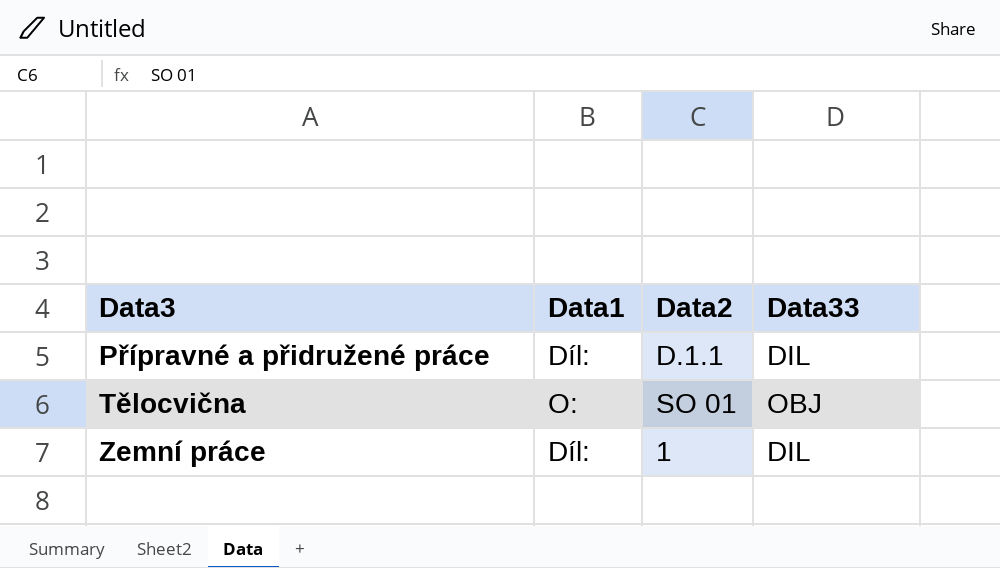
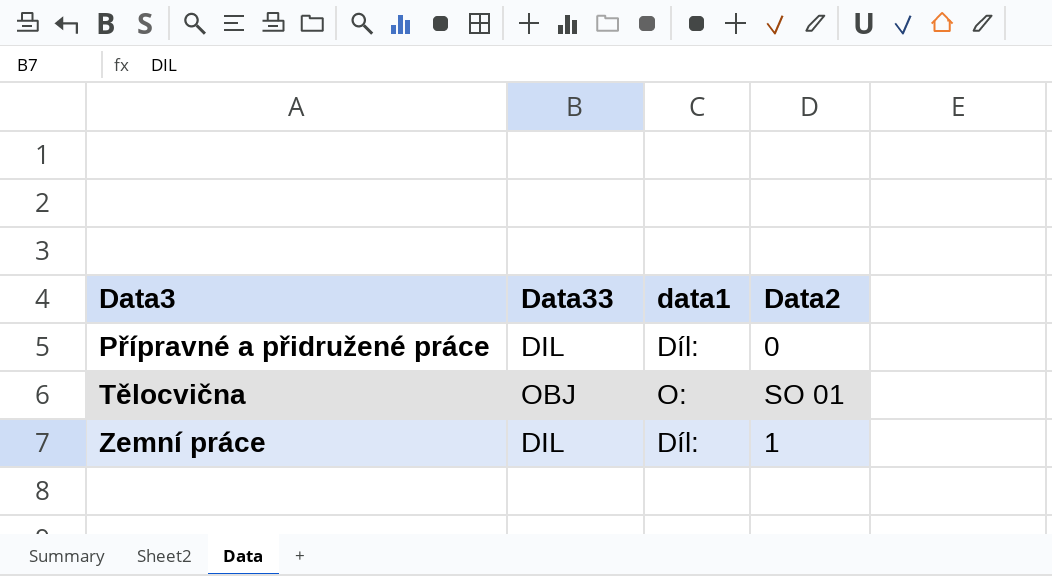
column Data33 | position: 4 -> 2
column name: Data1 -> data1
Přípravné a přidružené práce | Data2: D.1.1 -> 0

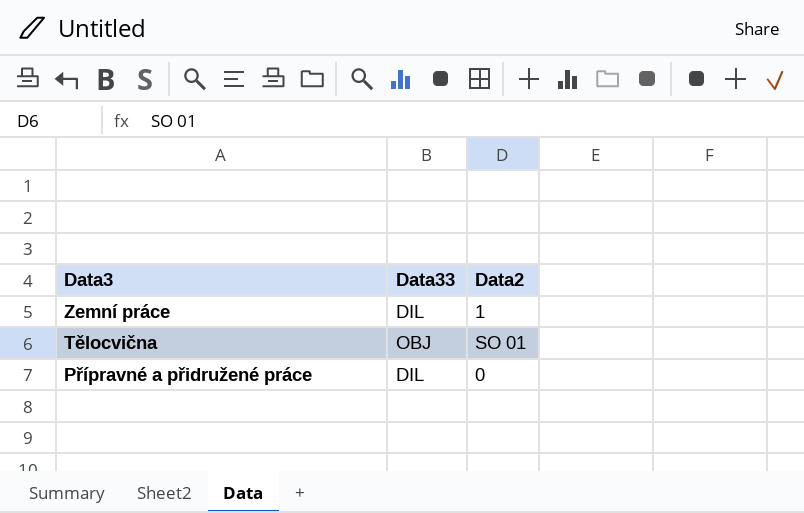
row order: Data3 ascending -> Data3 descending
column data1 | position: 3 -> none

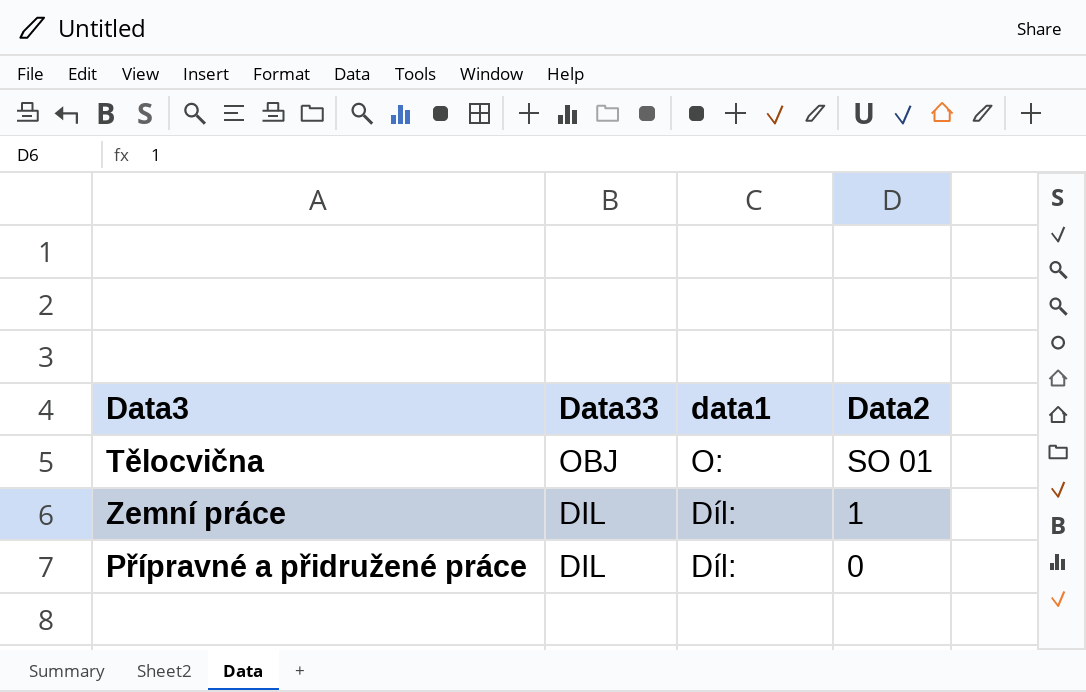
row order: Data3 descending -> Data33 descending
column data1 | position: none -> 3

